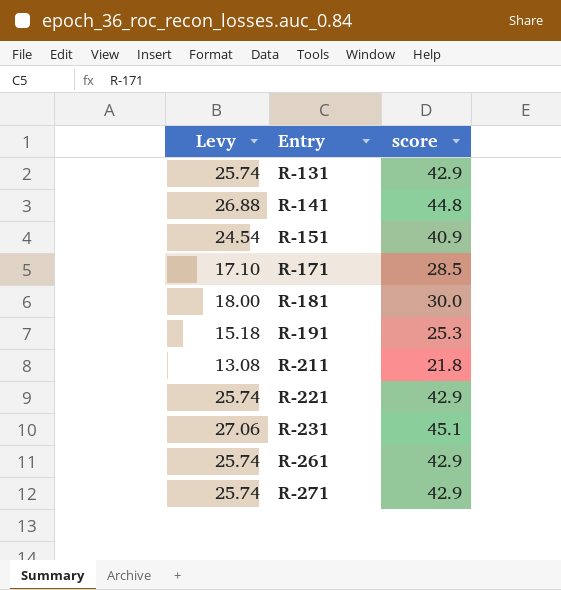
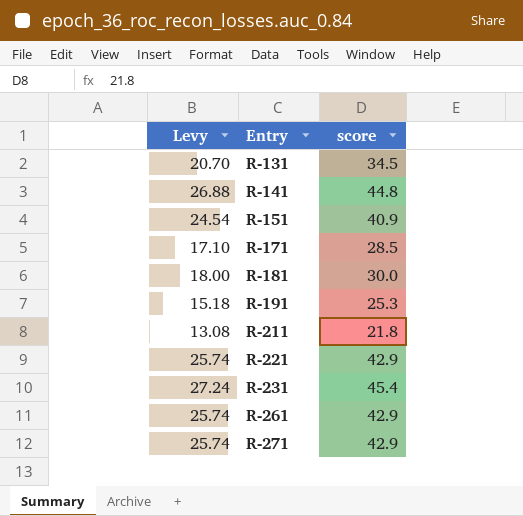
R-131 | Levy: 25.74 -> 20.70
R-131 | score: 42.9 -> 34.5
R-231 | Levy: 27.06 -> 27.24
R-231 | score: 45.1 -> 45.4

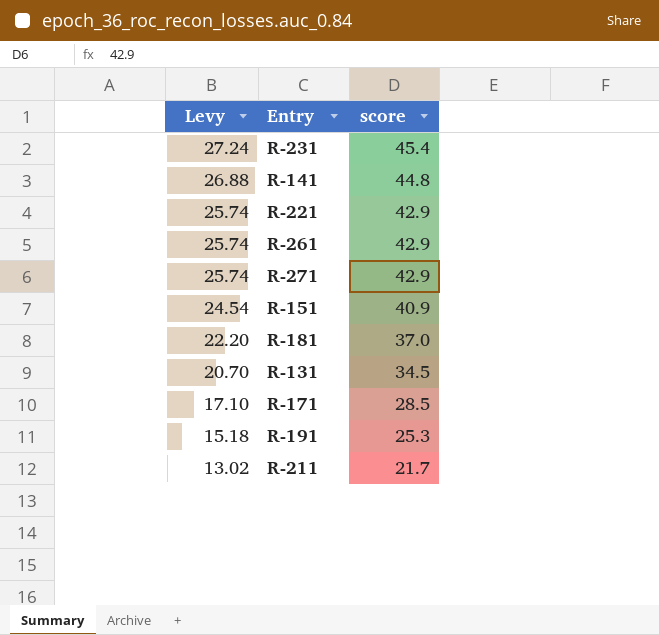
row order: Entry ascending -> Levy descending
R-181 | Levy: 18.00 -> 22.20
R-181 | score: 30.0 -> 37.0
R-211 | Levy: 13.08 -> 13.02
R-211 | score: 21.8 -> 21.7

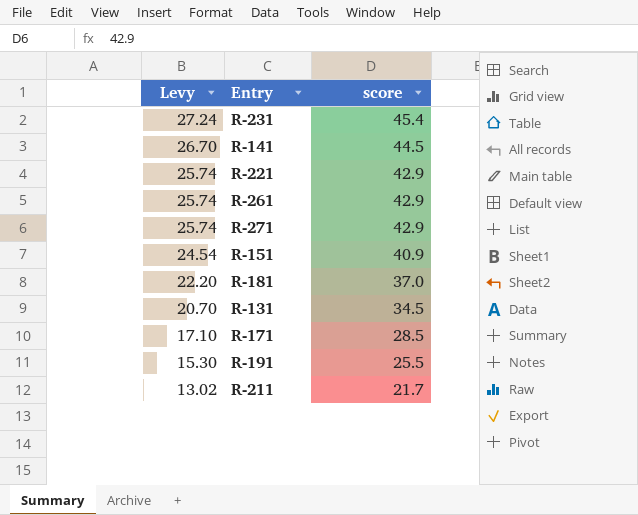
R-141 | Levy: 26.88 -> 26.70
R-141 | score: 44.8 -> 44.5
R-191 | Levy: 15.18 -> 15.30
R-191 | score: 25.3 -> 25.5

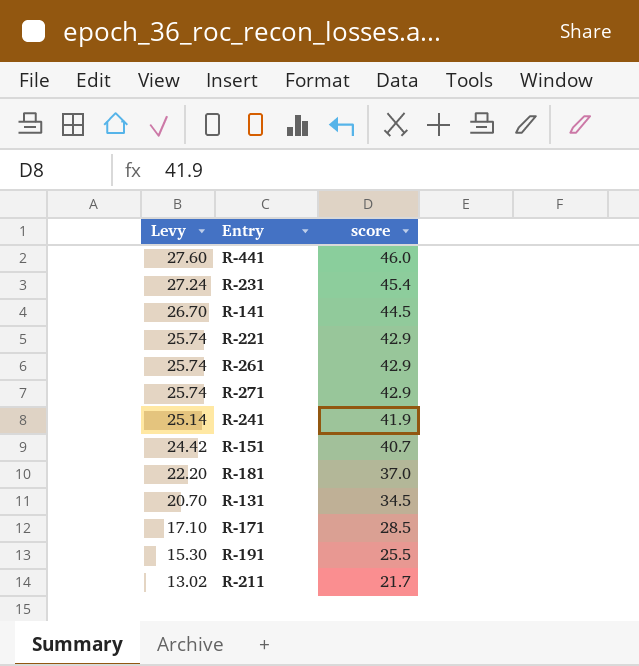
row R-441: none -> 27.60 | 46.0
row R-241: none -> 25.14 | 41.9
R-151 | Levy: 24.54 -> 24.42
R-151 | score: 40.9 -> 40.7

